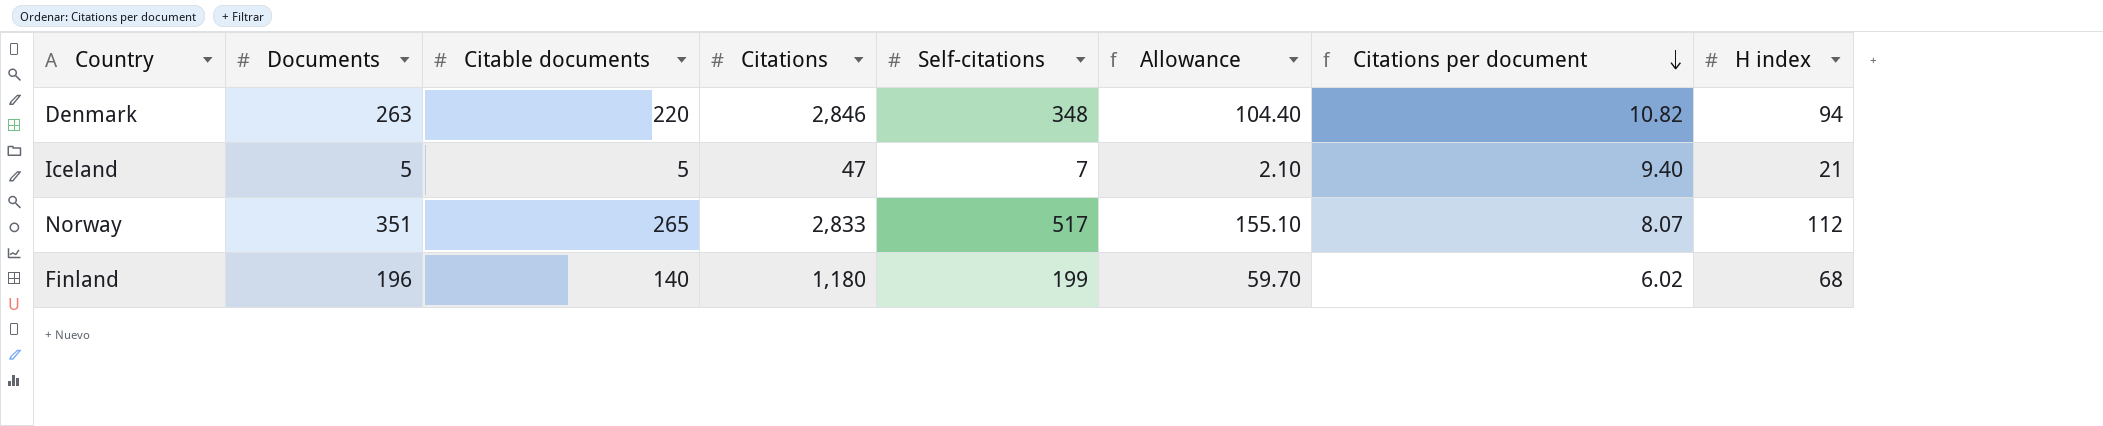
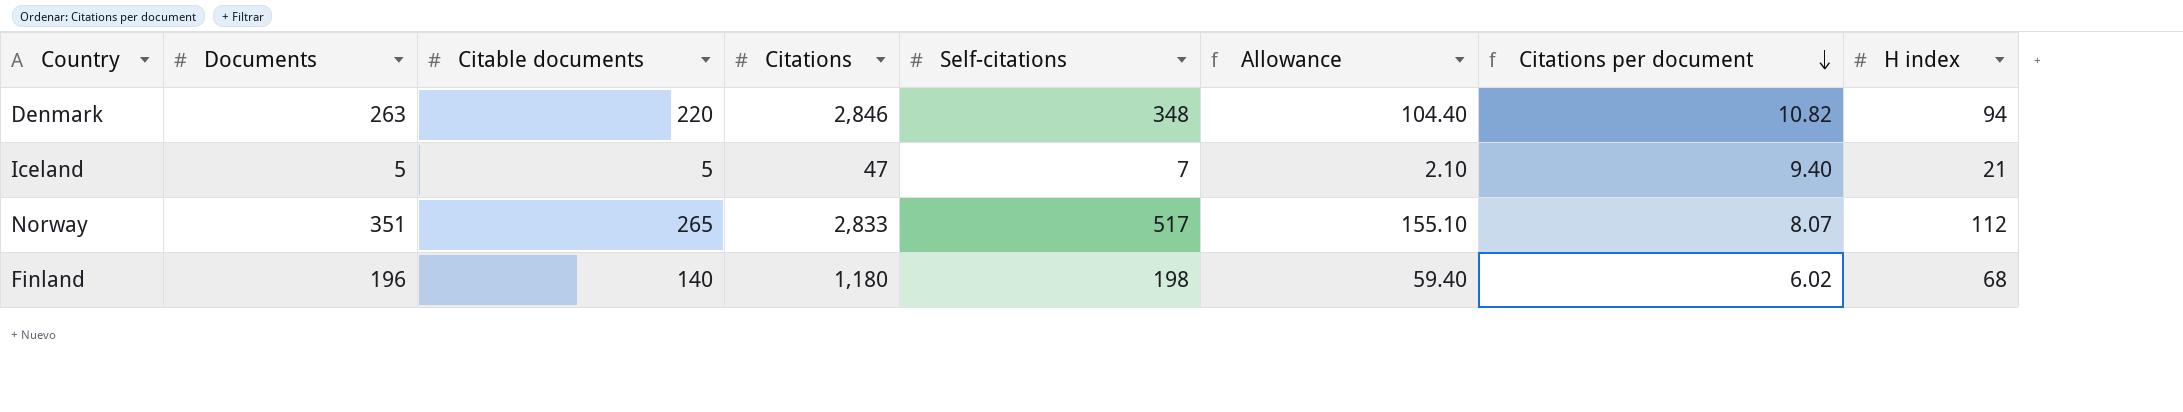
Finland | Self-citations: 199 -> 198
Finland | Allowance: 59.70 -> 59.40

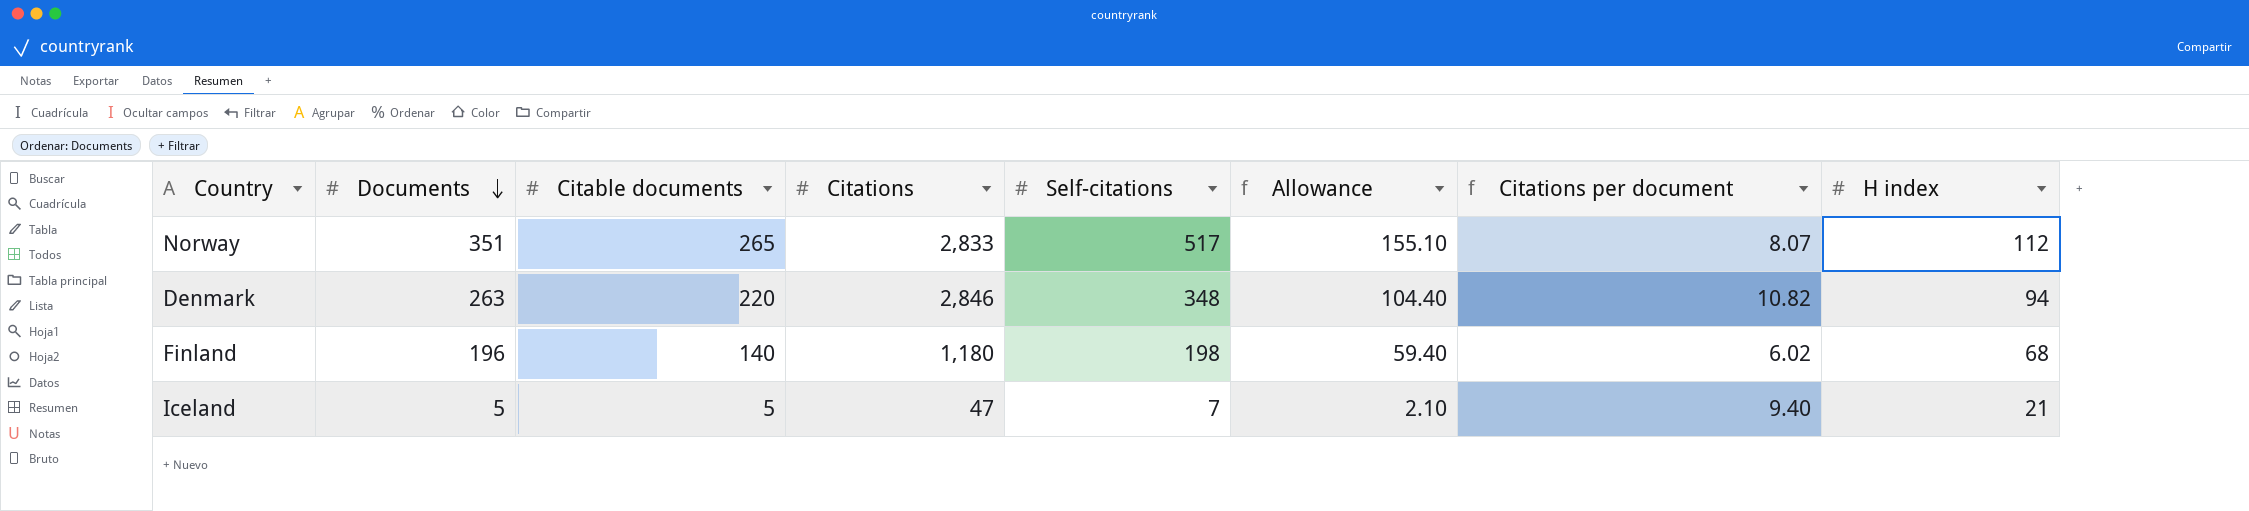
row order: Citations per document descending -> Documents descending

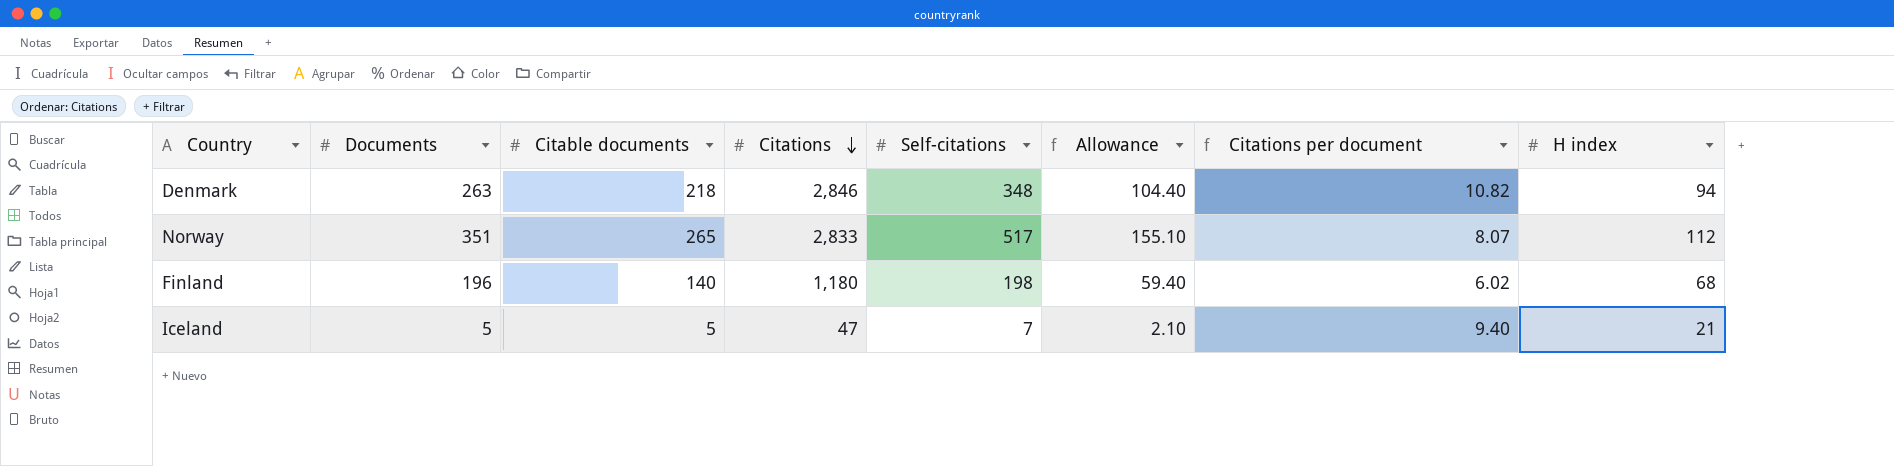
row order: Documents descending -> Citations descending
Denmark | Citable documents: 220 -> 218

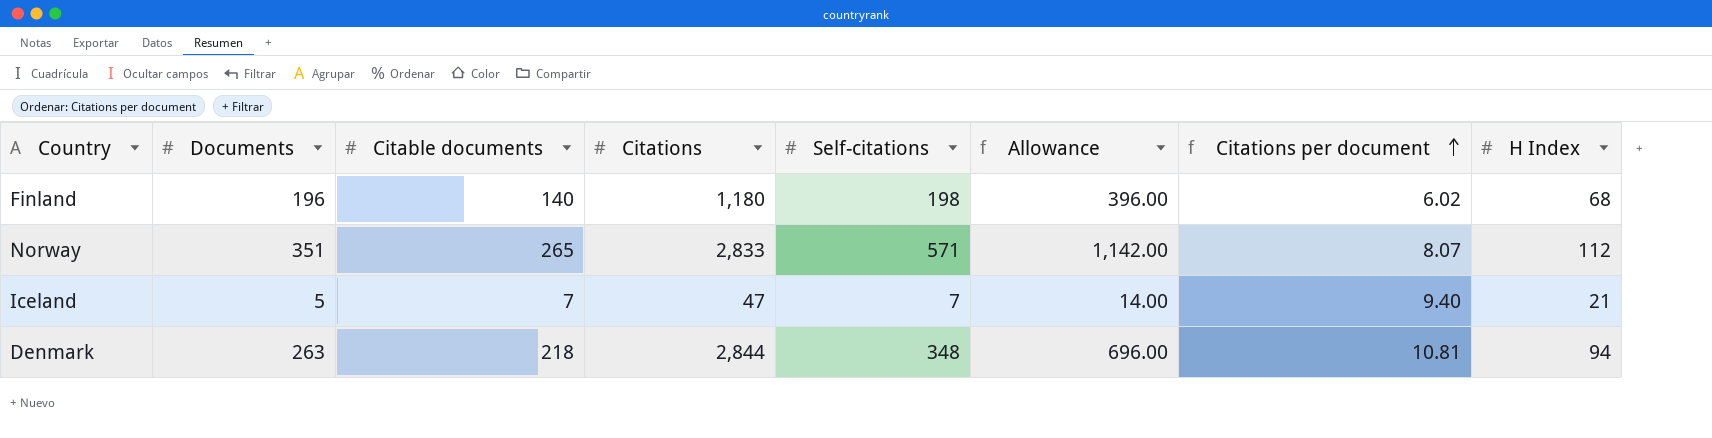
row order: Citations descending -> Citations per document ascending
column Allowance | formula: [Self-citations] * 0.3 -> [Self-citations] * 2
column name: H index -> H Index
Norway | Self-citations: 517 -> 571
Iceland | Citable documents: 5 -> 7
Denmark | Citations: 2,846 -> 2,844
Denmark | Citations per document: 10.82 -> 10.81

